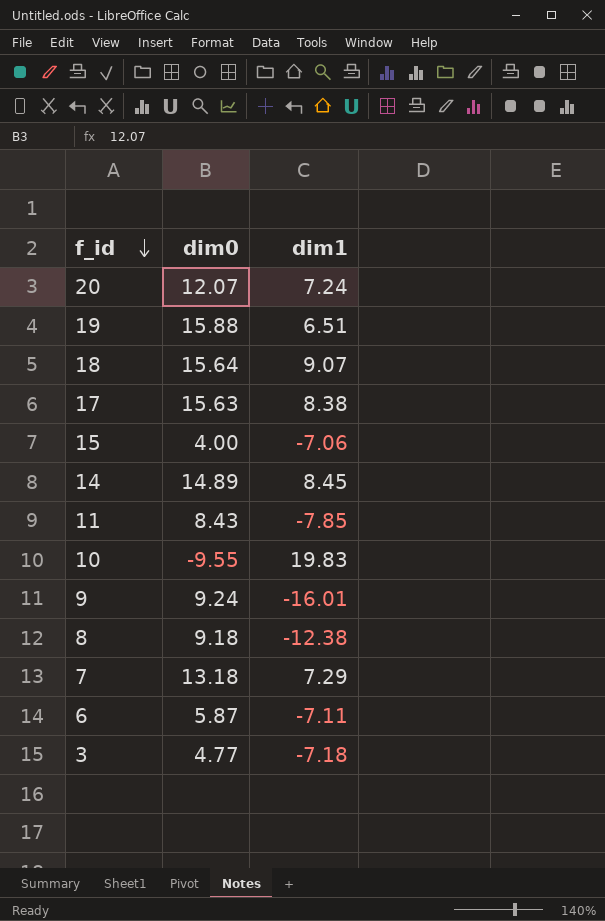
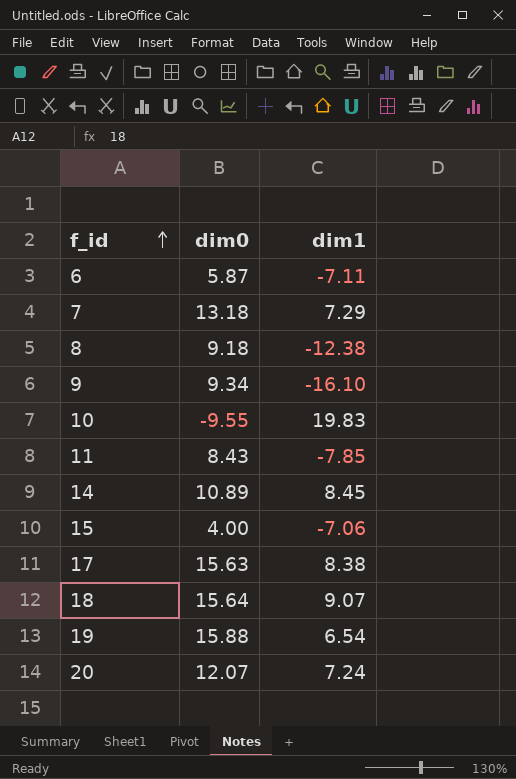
row order: f_id descending -> f_id ascending
row 3: 4.77 | -7.18 -> none
9 | dim0: 9.24 -> 9.34
9 | dim1: -16.01 -> -16.10
14 | dim0: 14.89 -> 10.89
19 | dim1: 6.51 -> 6.54

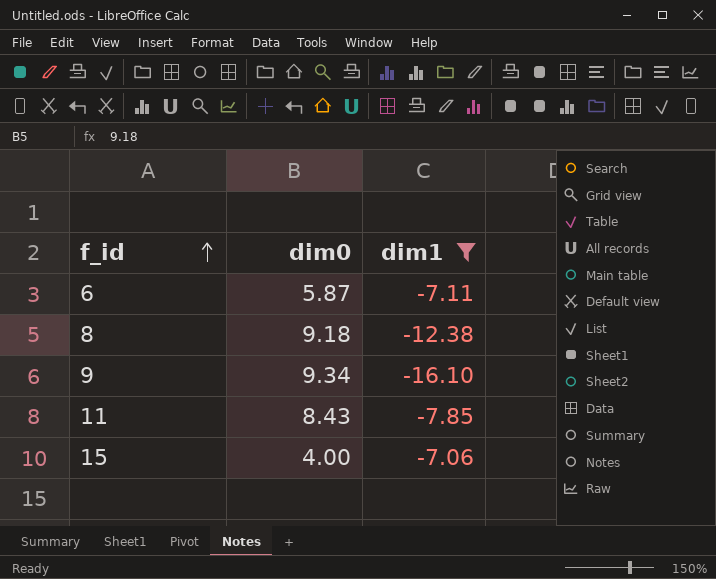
filter: none -> dim1 <= -7.06

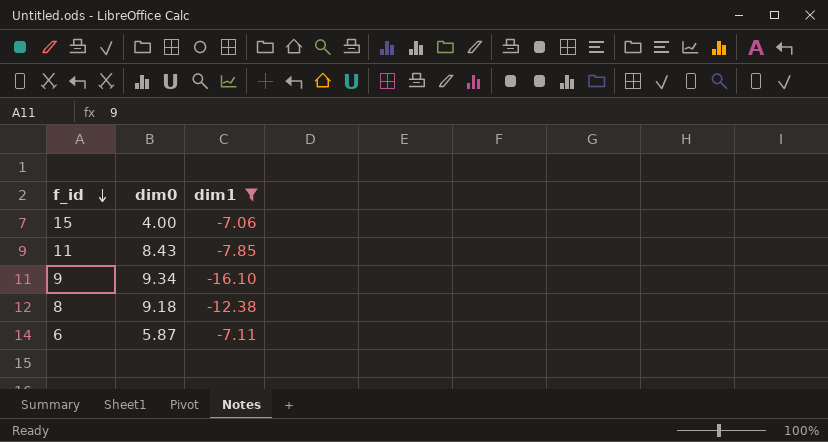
row order: f_id ascending -> f_id descending

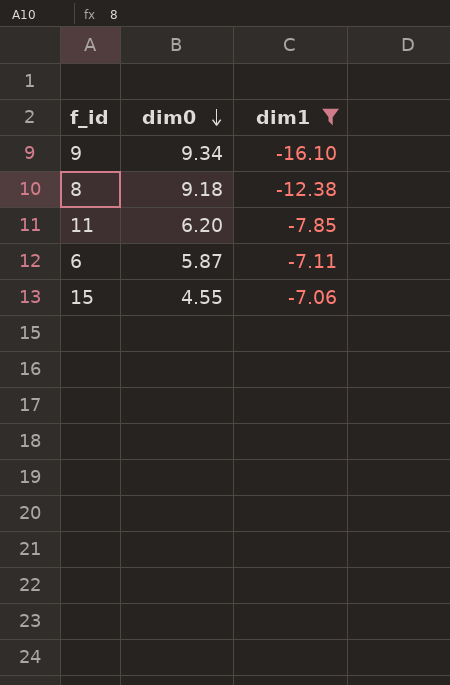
row order: f_id descending -> dim0 descending
11 | dim0: 8.43 -> 6.20
15 | dim0: 4.00 -> 4.55

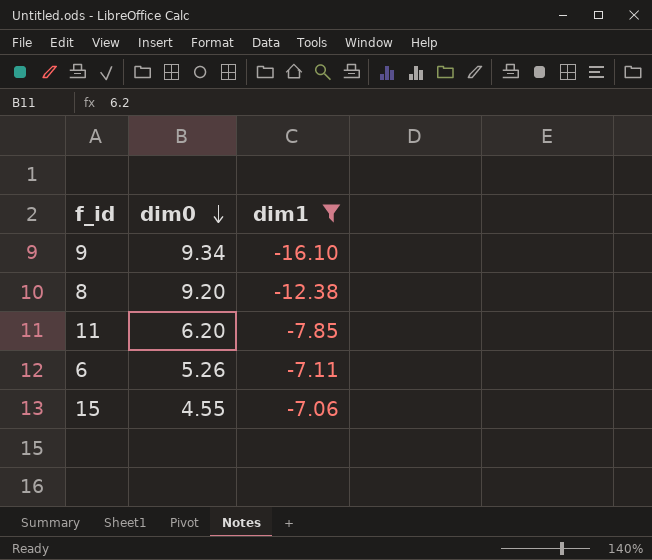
8 | dim0: 9.18 -> 9.20
6 | dim0: 5.87 -> 5.26

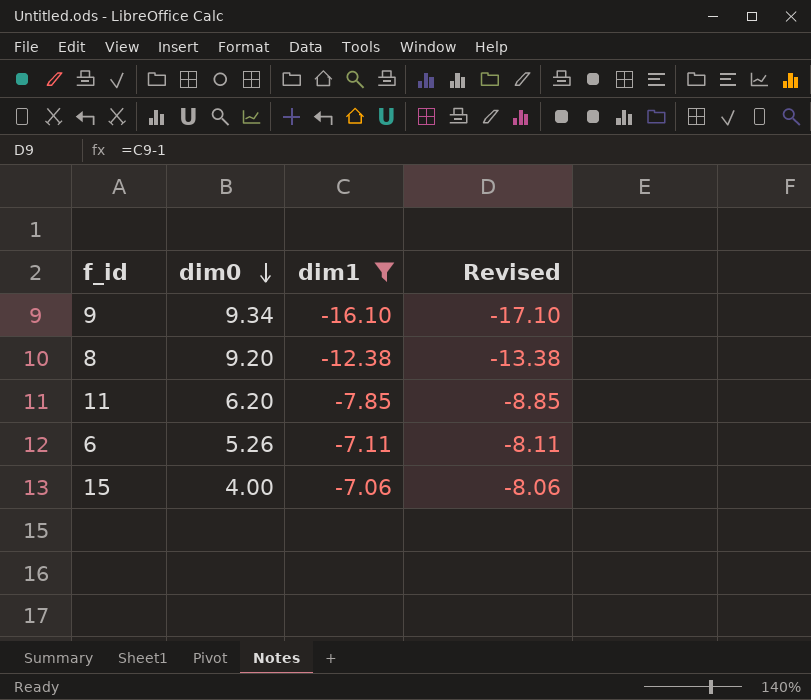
column Revised | formula: none -> [dim1] - 1
15 | dim0: 4.55 -> 4.00

